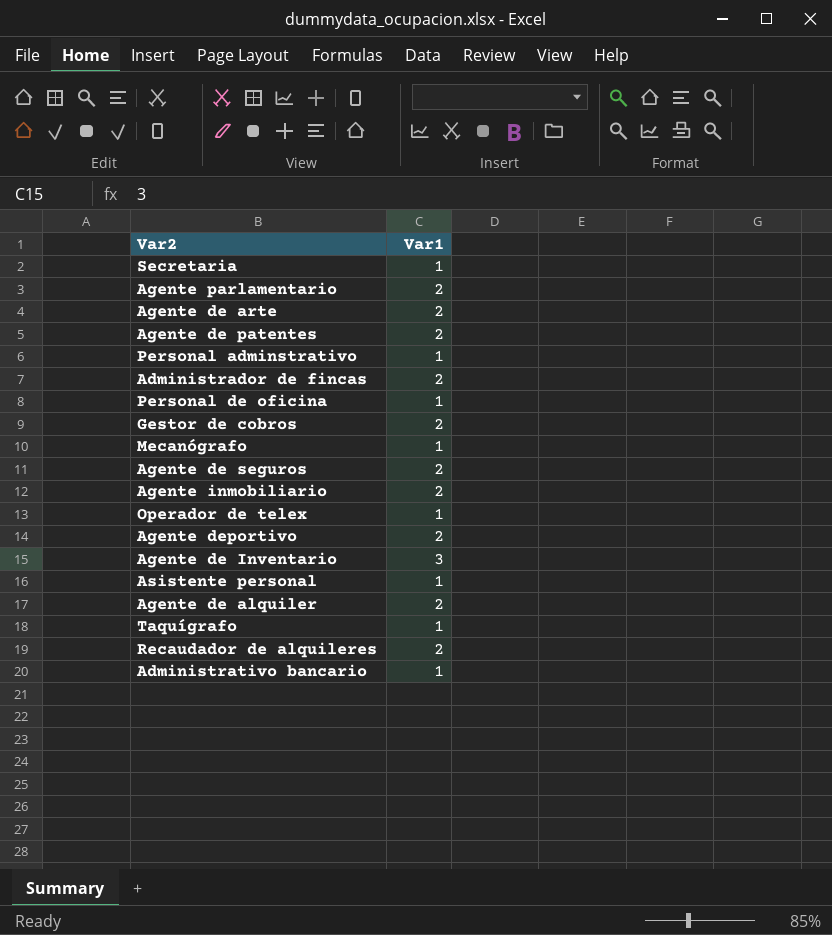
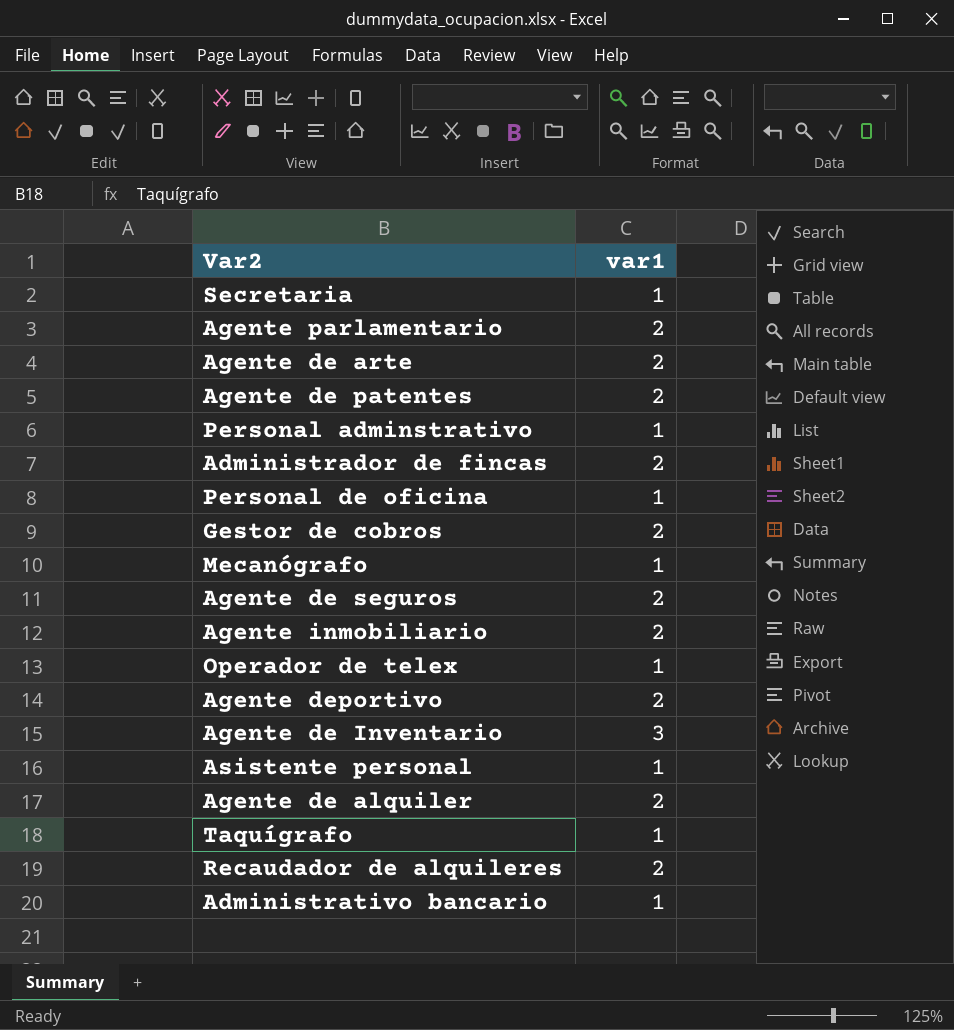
column name: Var1 -> var1

